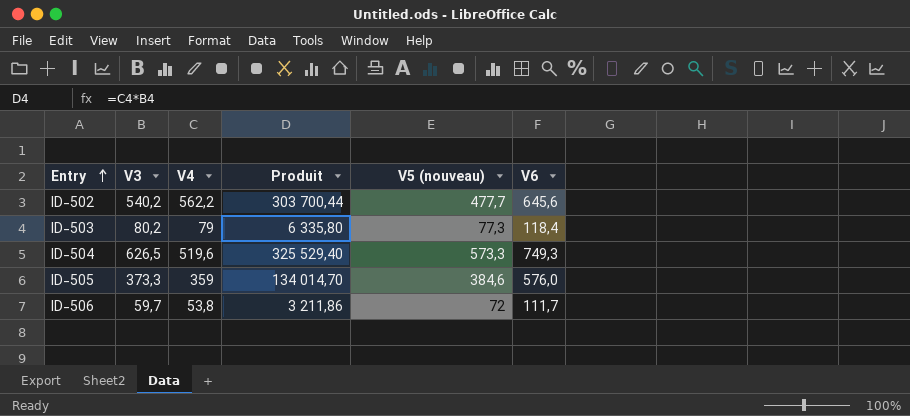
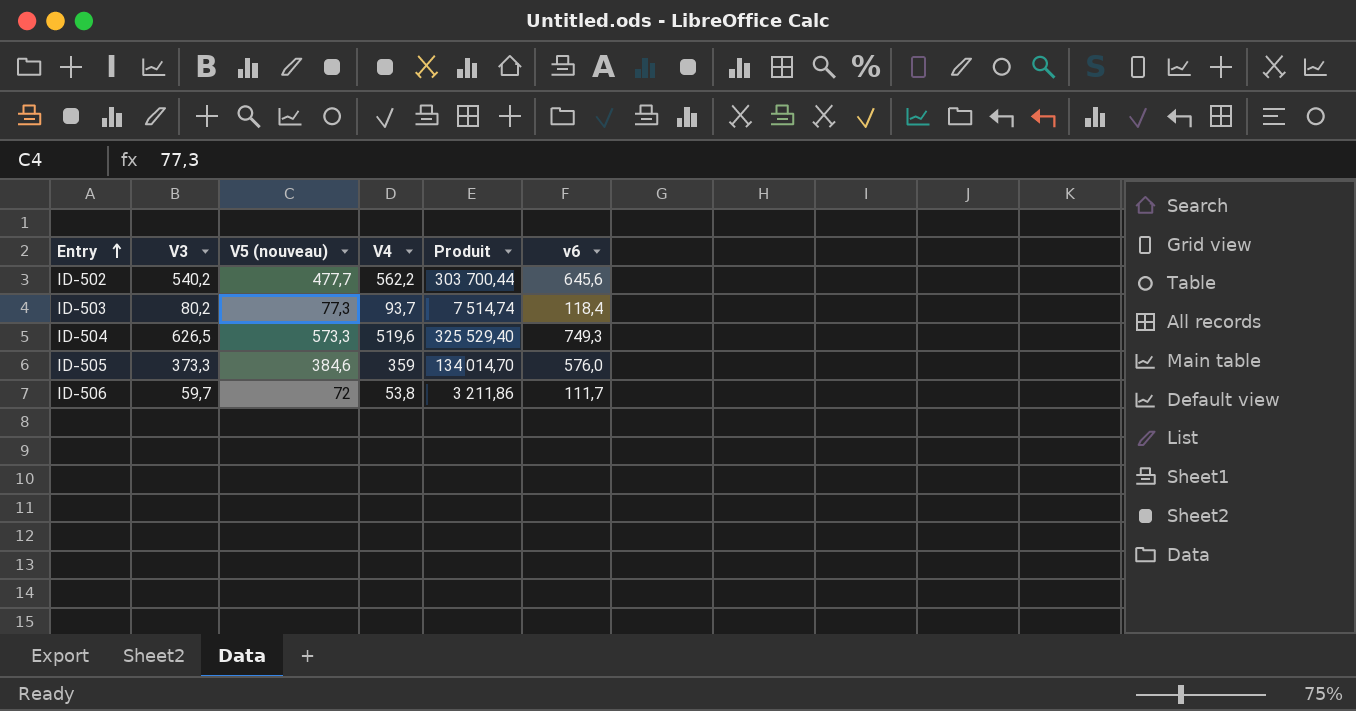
column V5 (nouveau) | position: 5 -> 3
column name: V6 -> v6
ID-503 | V4: 79 -> 93,7
ID-503 | Produit: 6 335,80 -> 7 514,74

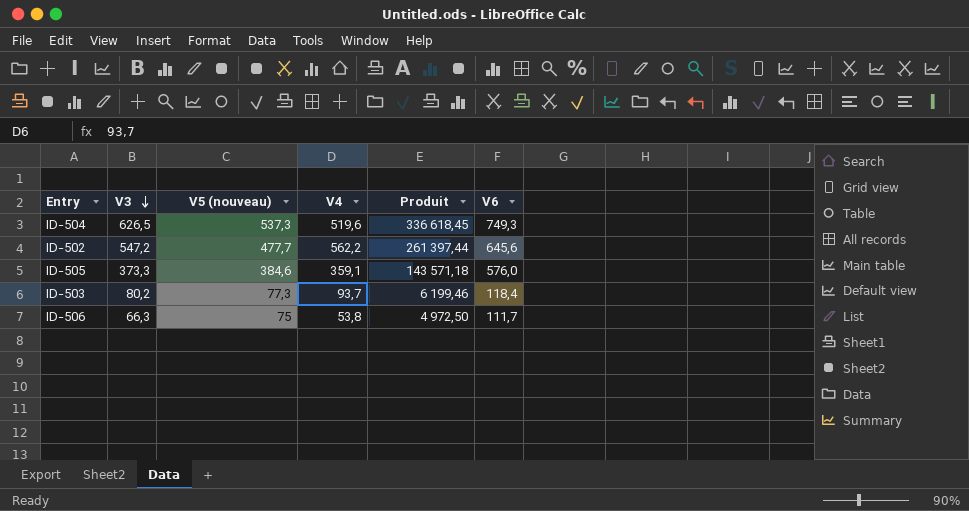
row order: Entry ascending -> V3 descending
column Produit | formula: [V3] * [V4] -> [V3] * [V5 (nouveau)]
column name: v6 -> V6
ID-504 | V5 (nouveau): 573,3 -> 537,3
ID-502 | V3: 540,2 -> 547,2
ID-505 | V4: 359 -> 359,1
ID-506 | V3: 59,7 -> 66,3
ID-506 | V5 (nouveau): 72 -> 75

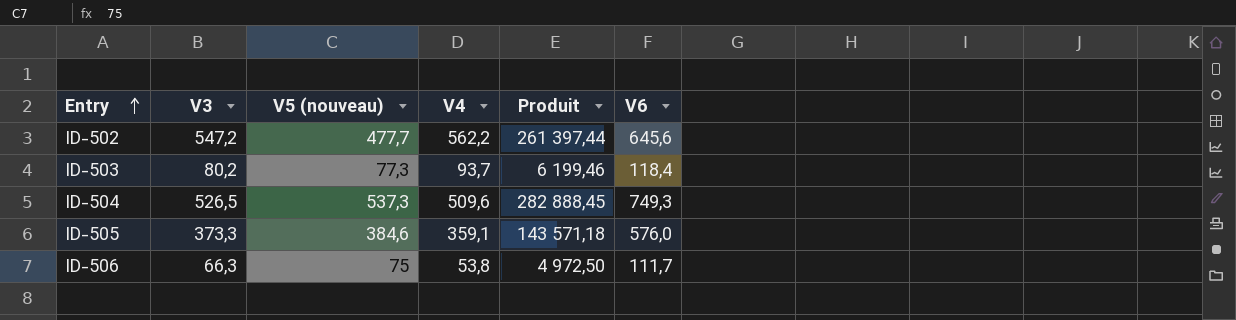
row order: V3 descending -> Entry ascending
ID-504 | V3: 626,5 -> 526,5
ID-504 | V4: 519,6 -> 509,6
ID-504 | Produit: 336 618,45 -> 282 888,45

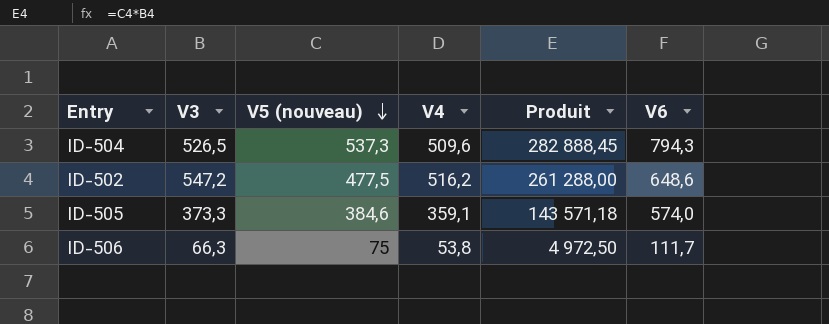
row order: Entry ascending -> V5 (nouveau) descending
row ID-503: 80,2 | 77,3 | 93,7 | 6 199,46 | 118,4 -> none
ID-504 | V6: 749,3 -> 794,3
ID-502 | V5 (nouveau): 477,7 -> 477,5
ID-502 | V4: 562,2 -> 516,2
ID-502 | Produit: 261 397,44 -> 261 288,00
ID-502 | V6: 645,6 -> 648,6
ID-505 | V6: 576,0 -> 574,0

